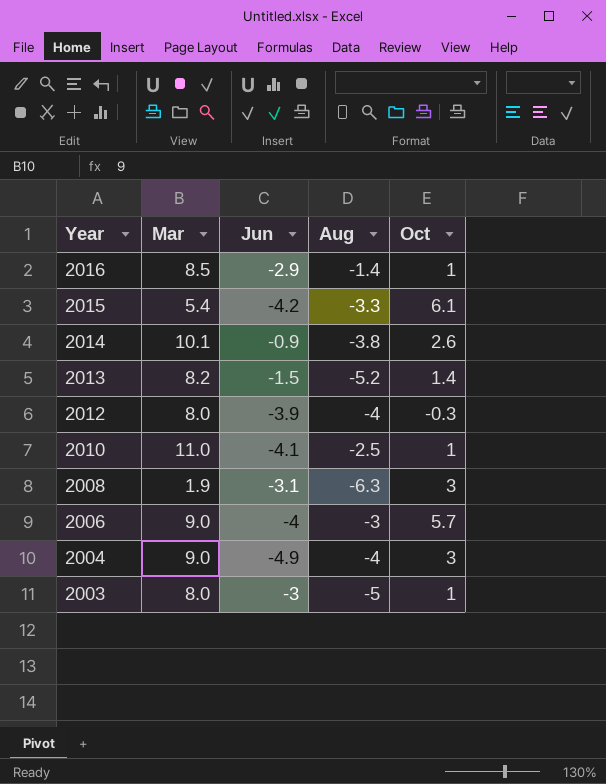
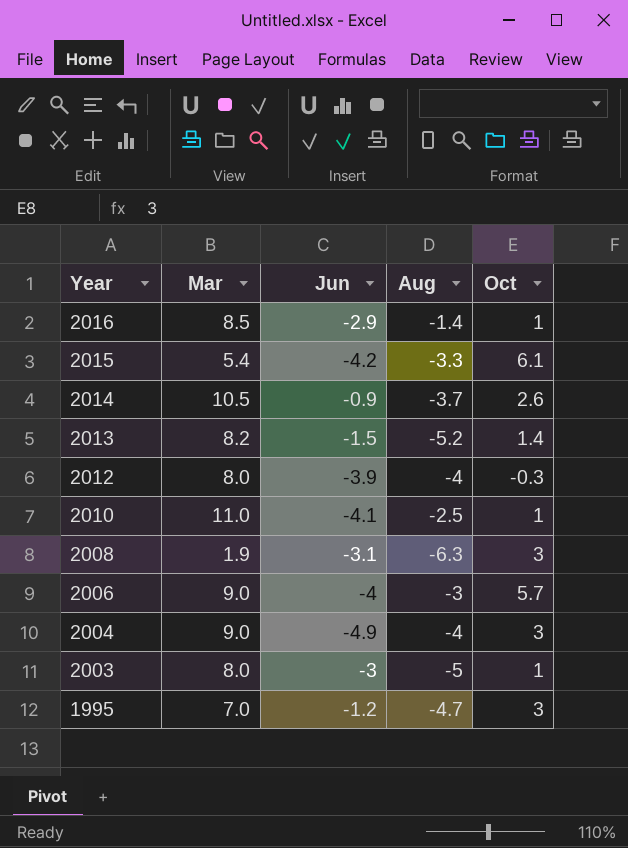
2014 | Mar: 10.1 -> 10.5
2014 | Aug: -3.8 -> -3.7
row 1995: none -> 7.0 | -1.2 | -4.7 | 3

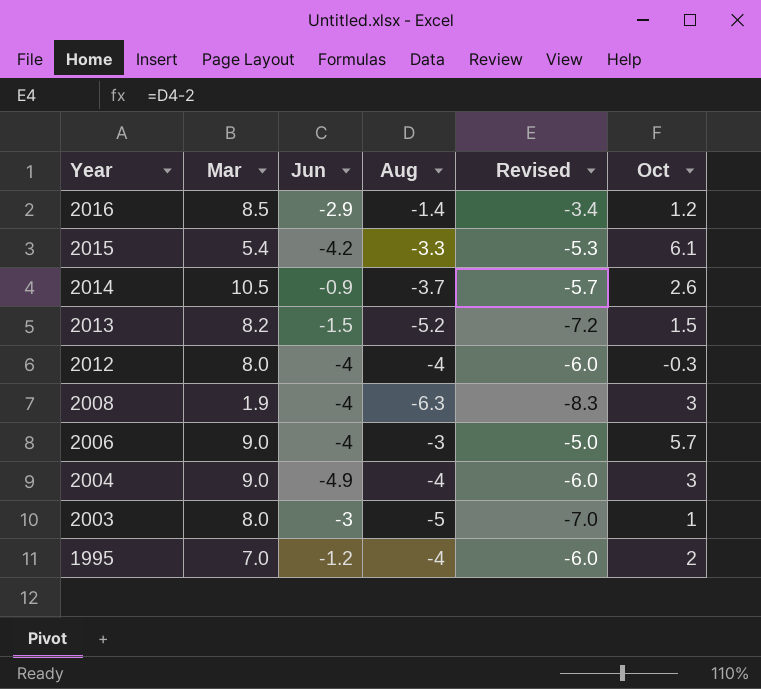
column Revised | formula: none -> [Aug] - 2
row 2010: 11.0 | -4.1 | -2.5 | 1 -> none
2016 | Oct: 1 -> 1.2
2013 | Oct: 1.4 -> 1.5
2012 | Jun: -3.9 -> -4
2008 | Jun: -3.1 -> -4
1995 | Aug: -4.7 -> -4
1995 | Oct: 3 -> 2

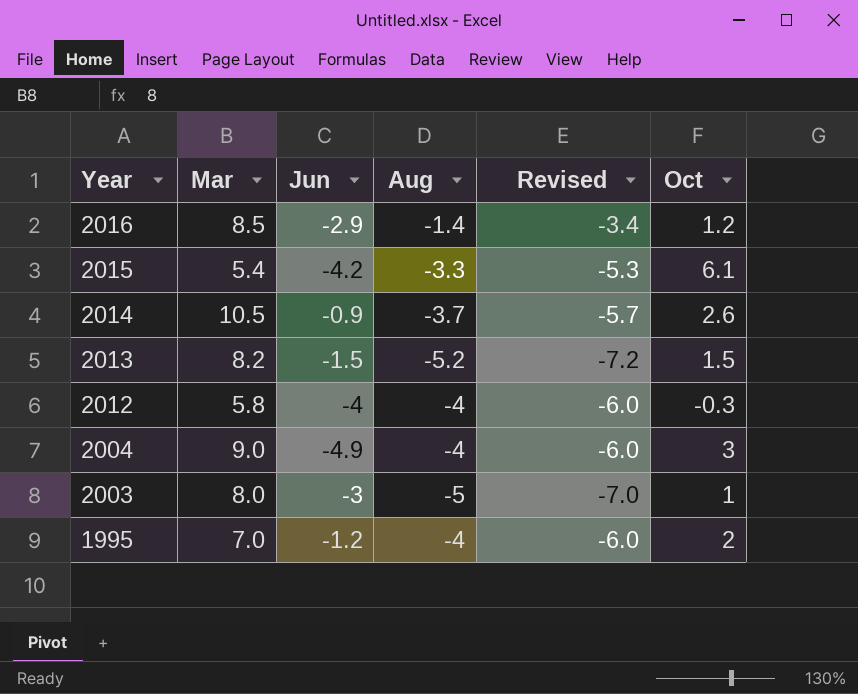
row 2008: 1.9 | -4 | -6.3 | -8.3 | 3 -> none
row 2006: 9.0 | -4 | -3 | -5.0 | 5.7 -> none
2012 | Mar: 8.0 -> 5.8

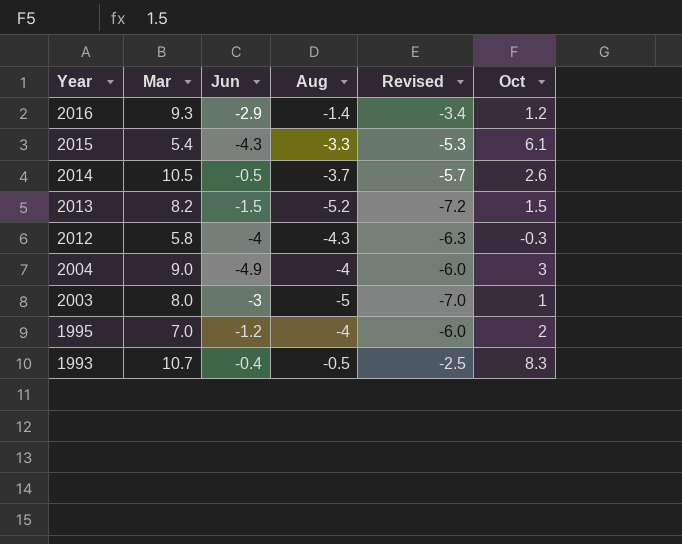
2016 | Mar: 8.5 -> 9.3
2015 | Jun: -4.2 -> -4.3
2014 | Jun: -0.9 -> -0.5
2012 | Aug: -4 -> -4.3
2012 | Revised: -6.0 -> -6.3
row 1993: none -> 10.7 | -0.4 | -0.5 | -2.5 | 8.3

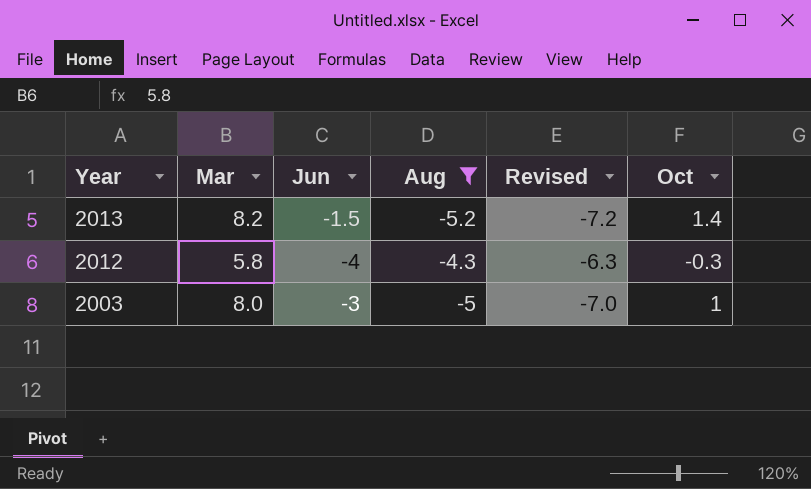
filter: none -> Aug <= -4.3
2013 | Oct: 1.5 -> 1.4

